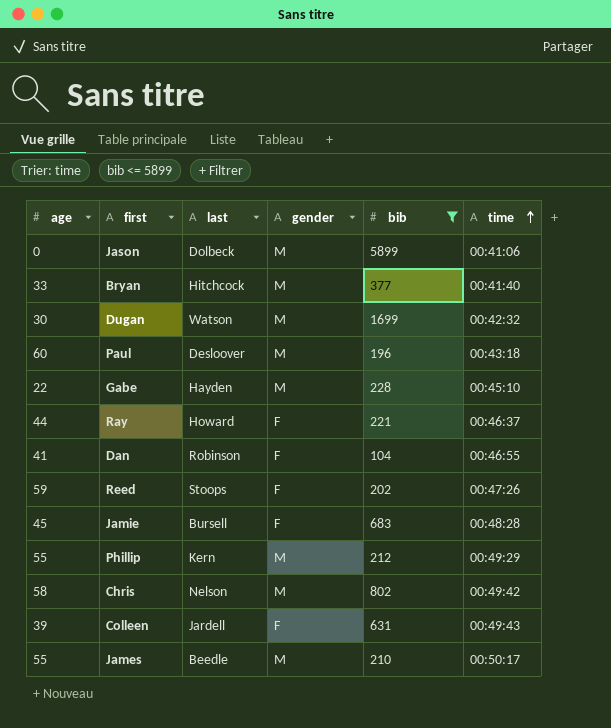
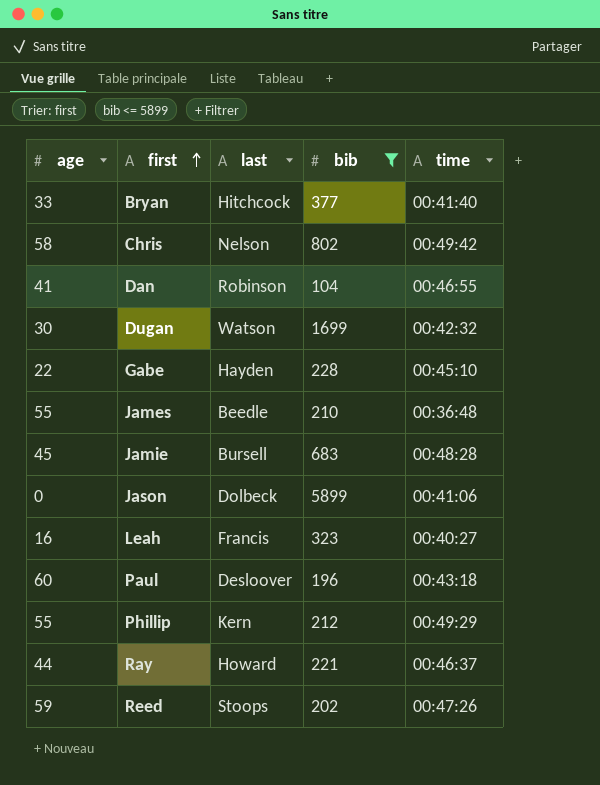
row order: time ascending -> first ascending
column gender | position: 4 -> none
row Colleen: 39 | Jardell | F | 631 | 00:49:43 -> none
James | time: 00:50:17 -> 00:36:48
row Leah: none -> 16 | Francis | 323 | 00:40:27

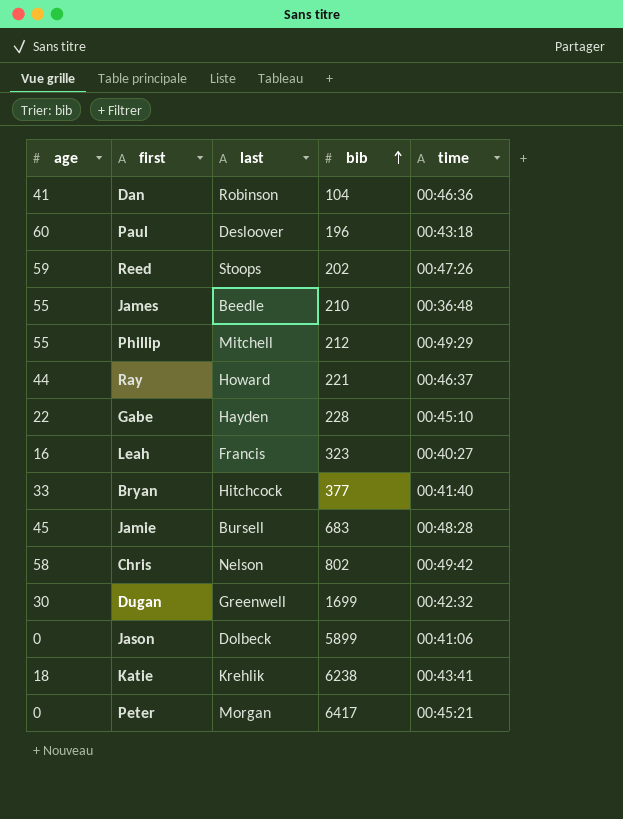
filter: bib <= 5899 -> none
row order: first ascending -> bib ascending
Dan | time: 00:46:55 -> 00:46:36
Phillip | last: Kern -> Mitchell
Dugan | last: Watson -> Greenwell

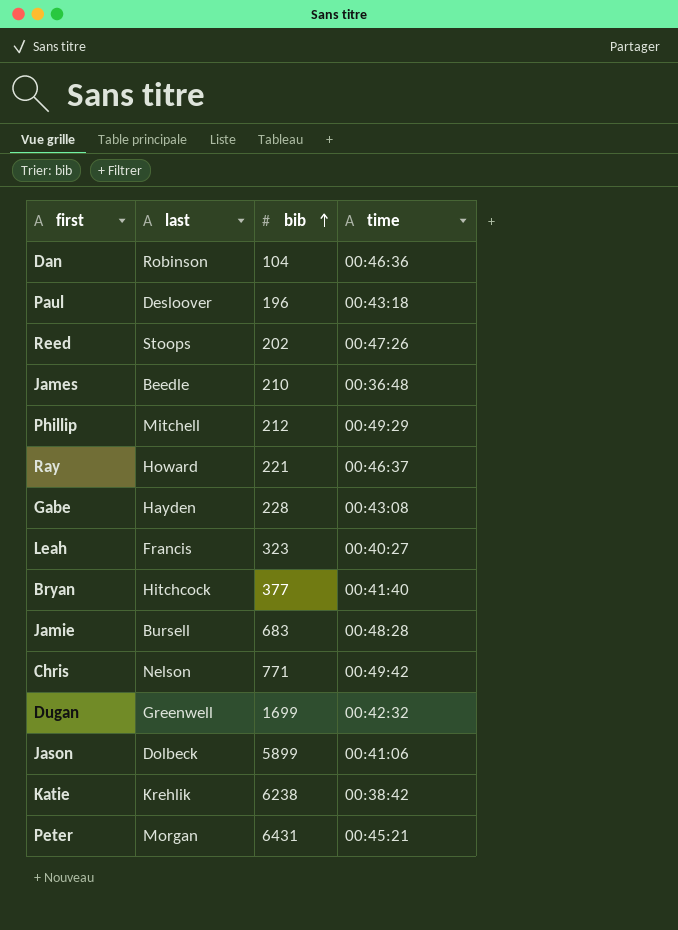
column age | position: 1 -> none
Gabe | time: 00:45:10 -> 00:43:08
Chris | bib: 802 -> 771
Katie | time: 00:43:41 -> 00:38:42
Peter | bib: 6417 -> 6431

